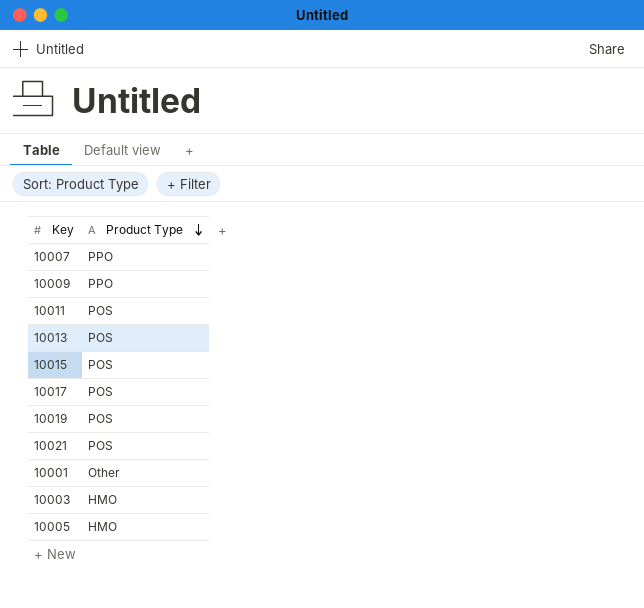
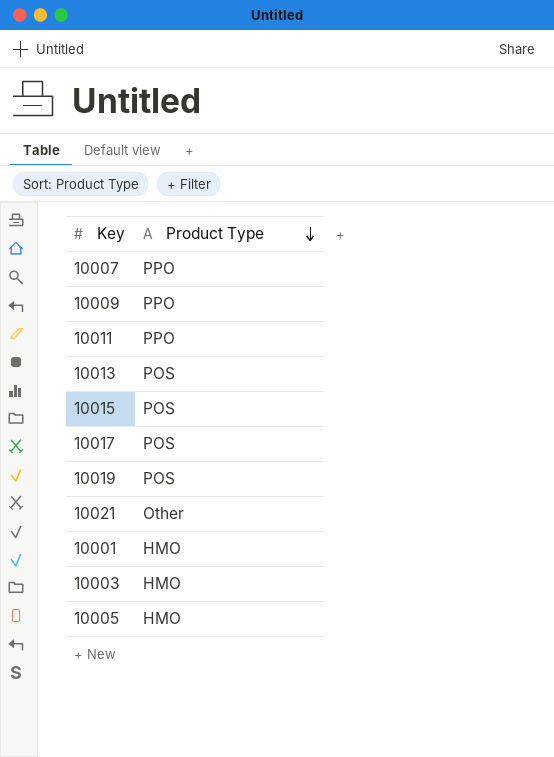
10011 | Product Type: POS -> PPO
10021 | Product Type: POS -> Other
10001 | Product Type: Other -> HMO

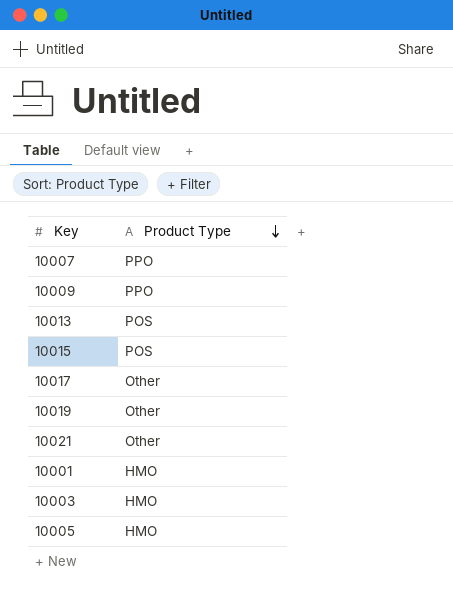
row 10011: PPO -> none
10017 | Product Type: POS -> Other
10019 | Product Type: POS -> Other

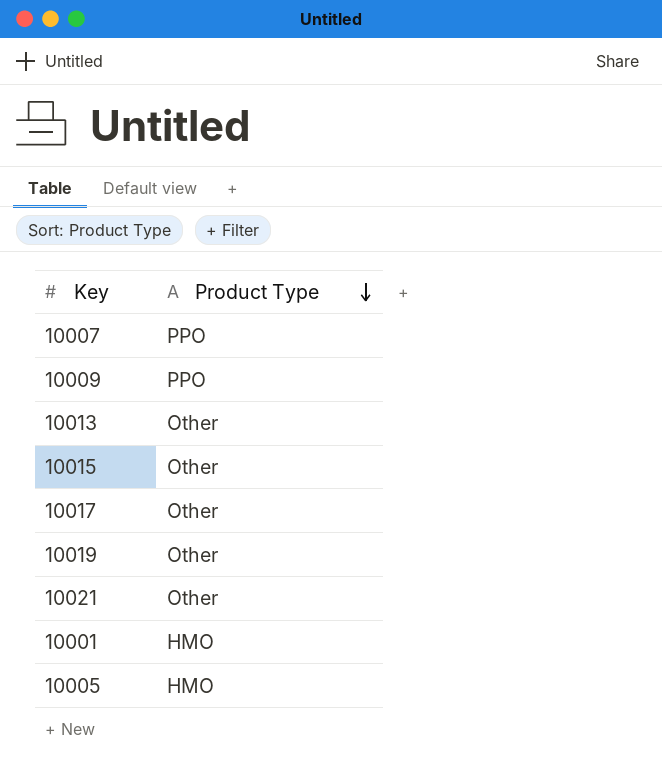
row 10003: HMO -> none
10013 | Product Type: POS -> Other
10015 | Product Type: POS -> Other

